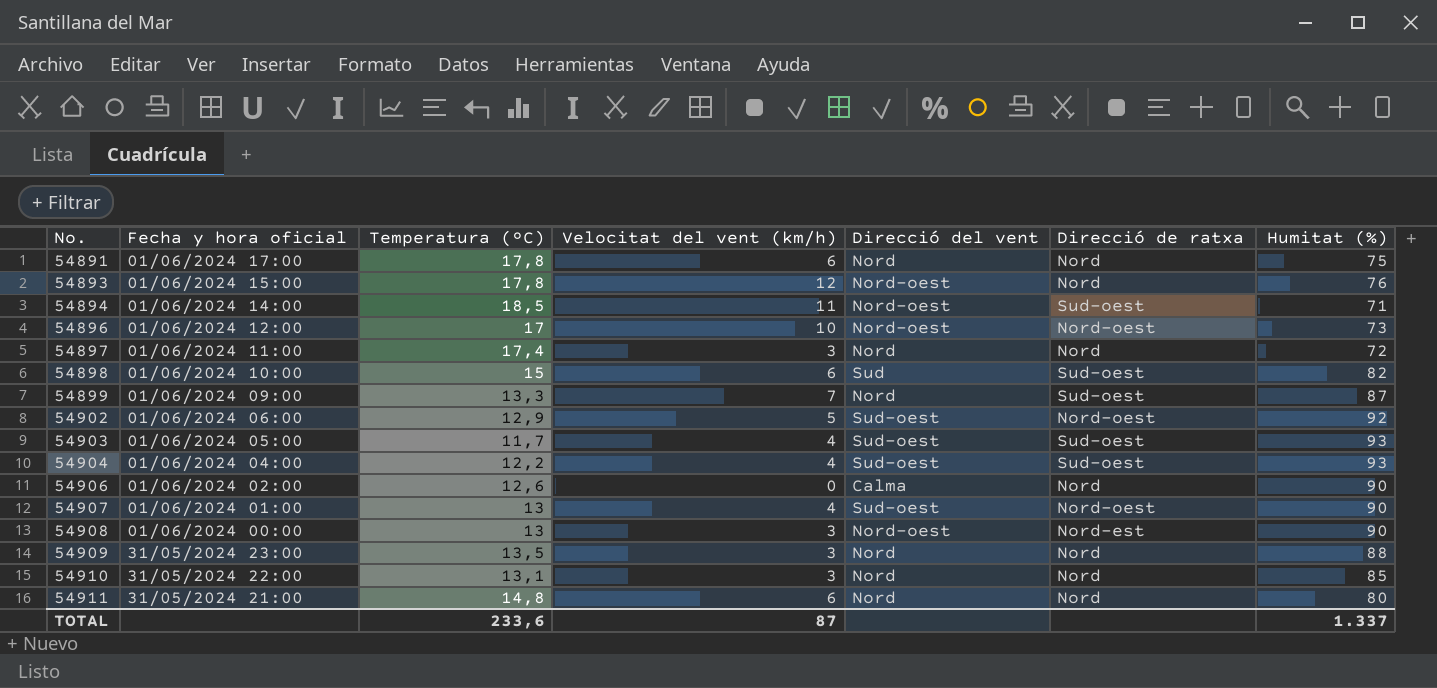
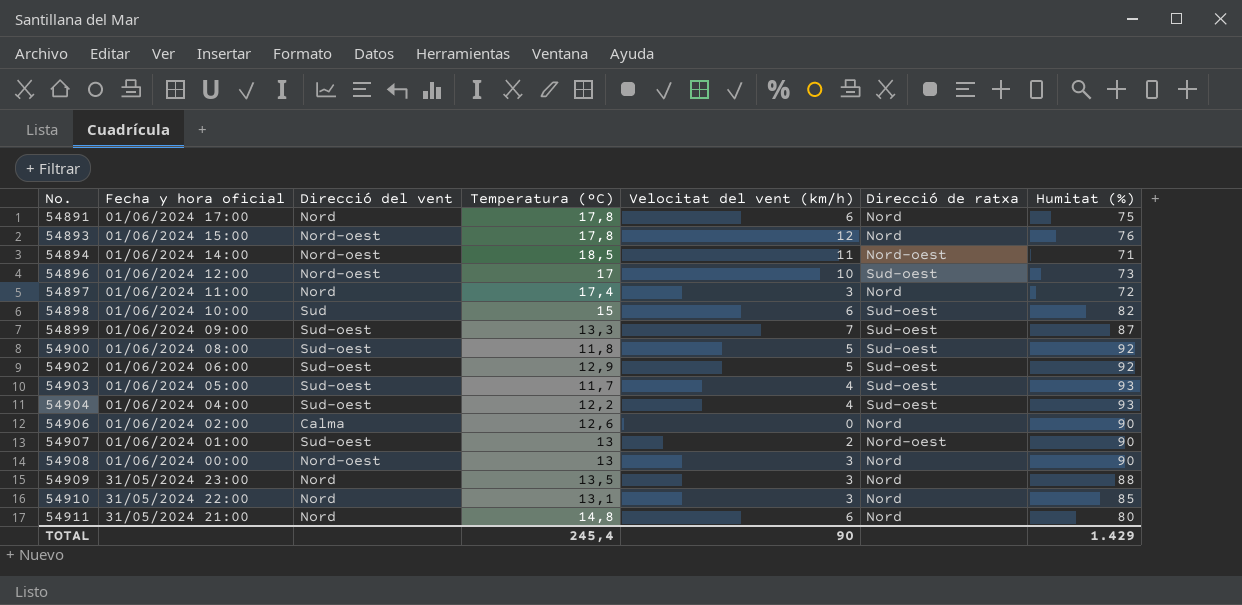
column Direcció del vent | position: 5 -> 3
54894 | Direcció de ratxa: Sud-oest -> Nord-oest
54896 | Direcció de ratxa: Nord-oest -> Sud-oest
54899 | Direcció del vent: Nord -> Sud-oest
row 54900: none -> 01/06/2024 08:00 | Sud-oest | 11,8 | 5 | Sud-oest | 92
54902 | Direcció de ratxa: Nord-oest -> Sud-oest
54907 | Velocitat del vent (km/h): 4 -> 2
54908 | Direcció de ratxa: Nord-est -> Nord
TOTAL | Temperatura (ºC): 233,6 -> 245,4
TOTAL | Velocitat del vent (km/h): 87 -> 90
TOTAL | Humitat (%): 1.337 -> 1.429

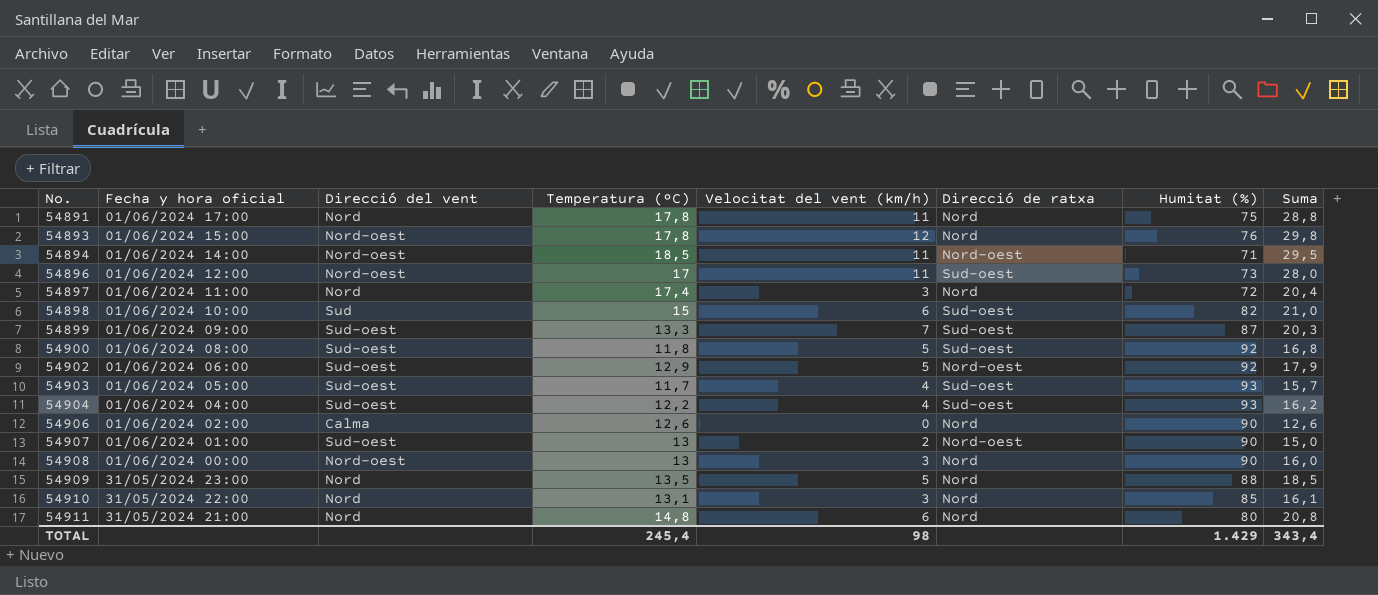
column Suma | formula: none -> [Temperatura (ºC)] + [Velocitat del vent (km/h)]
54891 | Velocitat del vent (km/h): 6 -> 11
54896 | Velocitat del vent (km/h): 10 -> 11
54902 | Direcció de ratxa: Sud-oest -> Nord-oest
54909 | Velocitat del vent (km/h): 3 -> 5
TOTAL | Velocitat del vent (km/h): 90 -> 98

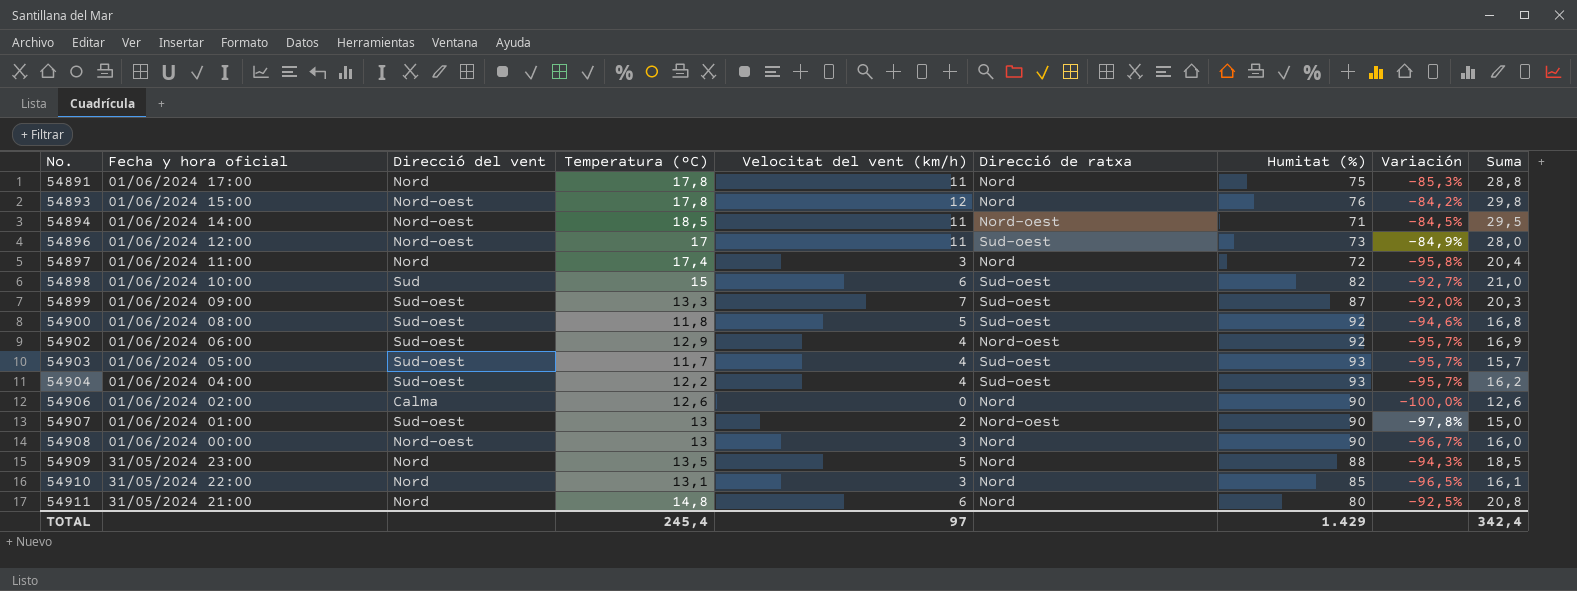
column Variación | formula: none -> ([Velocitat del vent (km/h)] - [Humitat (%)]) / [Humitat (%)]
54902 | Velocitat del vent (km/h): 5 -> 4
54902 | Suma: 17,9 -> 16,9
TOTAL | Velocitat del vent (km/h): 98 -> 97
TOTAL | Suma: 343,4 -> 342,4

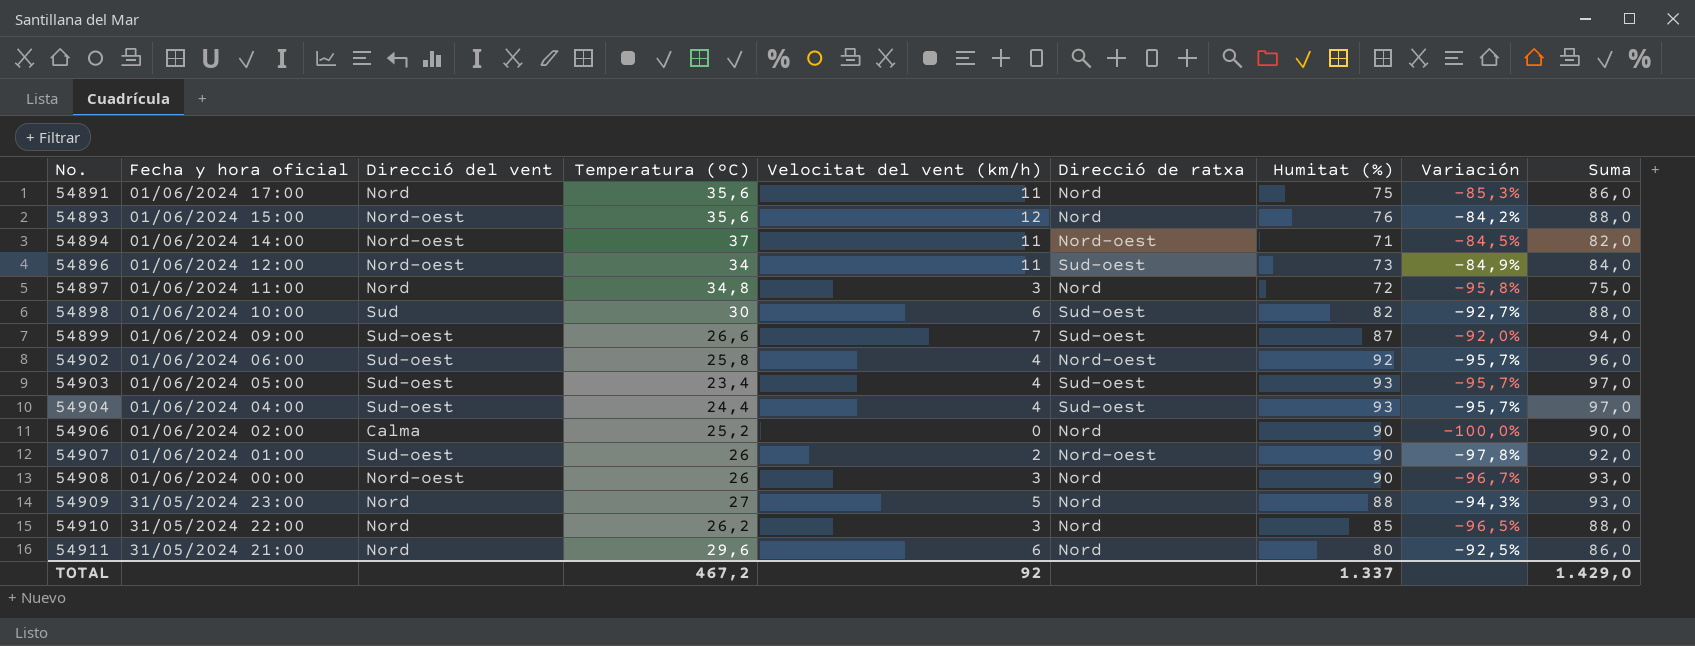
column Suma | formula: [Temperatura (ºC)] + [Velocitat del vent (km/h)] -> [Velocitat del vent (km/h)] + [Humitat (%)]
row 54900: 01/06/2024 08:00 | Sud-oest | 11,8 | 5 | Sud-oest | 92 | -94,6% | 16,8 -> none
54891 | Temperatura (ºC): 17,8 -> 35,6
54893 | Temperatura (ºC): 17,8 -> 35,6
54894 | Temperatura (ºC): 18,5 -> 37
54896 | Temperatura (ºC): 17 -> 34
54897 | Temperatura (ºC): 17,4 -> 34,8
54898 | Temperatura (ºC): 15 -> 30
54899 | Temperatura (ºC): 13,3 -> 26,6
54902 | Temperatura (ºC): 12,9 -> 25,8
54903 | Temperatura (ºC): 11,7 -> 23,4
54904 | Temperatura (ºC): 12,2 -> 24,4
54906 | Temperatura (ºC): 12,6 -> 25,2
54907 | Temperatura (ºC): 13 -> 26
54908 | Temperatura (ºC): 13 -> 26
54909 | Temperatura (ºC): 13,5 -> 27
54910 | Temperatura (ºC): 13,1 -> 26,2
54911 | Temperatura (ºC): 14,8 -> 29,6
TOTAL | Temperatura (ºC): 245,4 -> 467,2
TOTAL | Velocitat del vent (km/h): 97 -> 92
TOTAL | Humitat (%): 1.429 -> 1.337
TOTAL | Suma: 342,4 -> 1.429,0

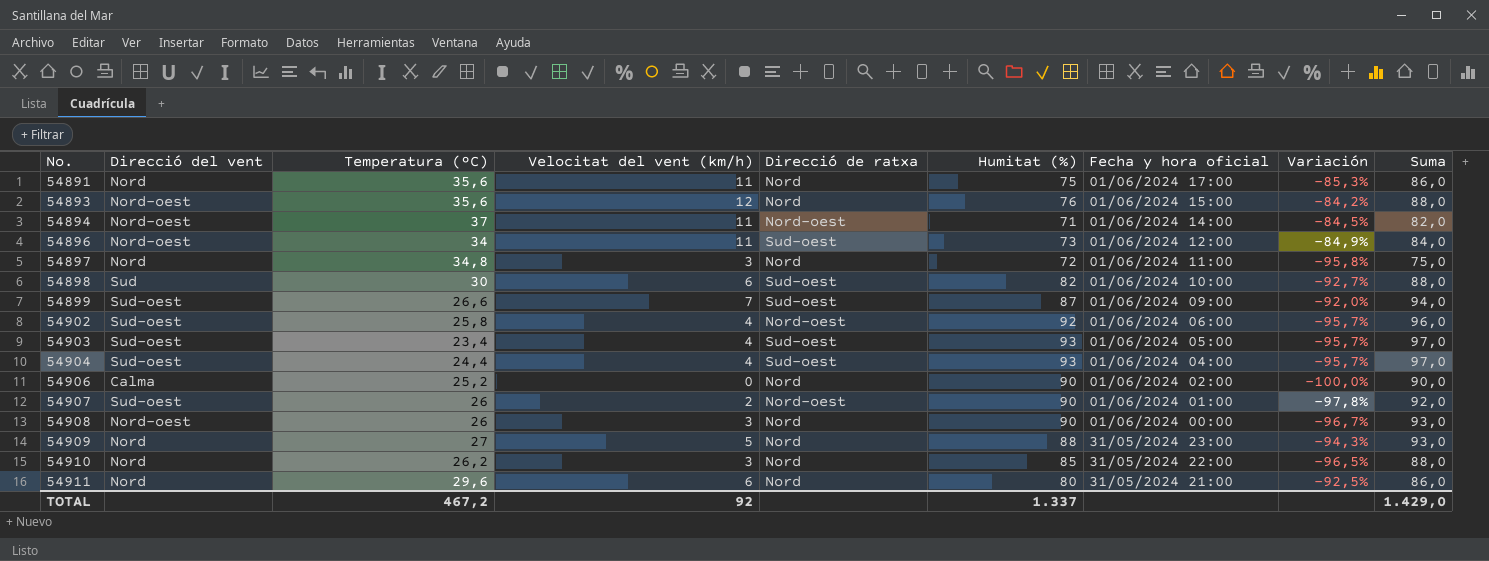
column Fecha y hora oficial | position: 2 -> 7

